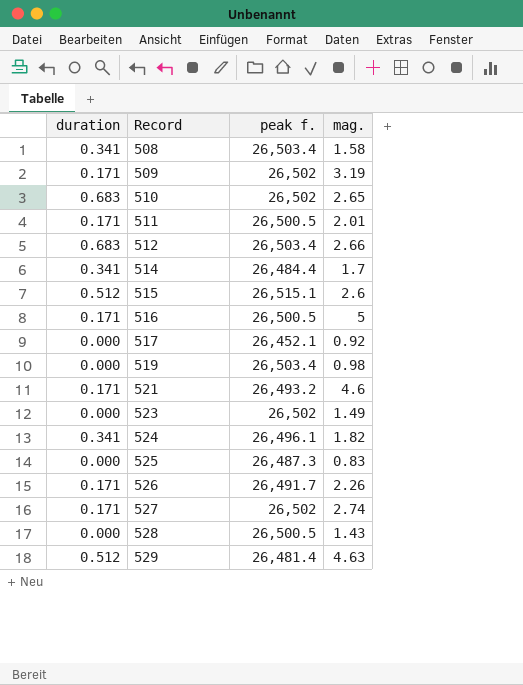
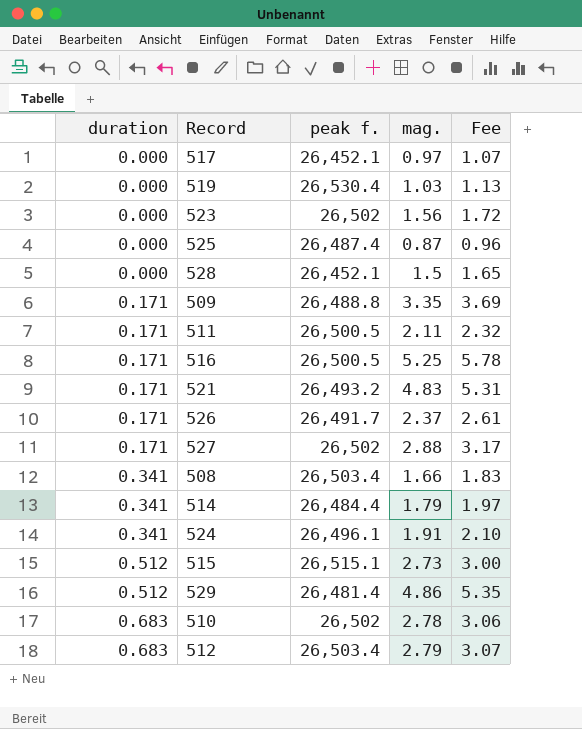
row order: Record ascending -> duration ascending
column Fee | formula: none -> [mag.] * 1.1
517 | mag.: 0.92 -> 0.97
519 | peak f.: 26,503.4 -> 26,530.4
519 | mag.: 0.98 -> 1.03
523 | mag.: 1.49 -> 1.56
525 | peak f.: 26,487.3 -> 26,487.4
525 | mag.: 0.83 -> 0.87
528 | peak f.: 26,500.5 -> 26,452.1
528 | mag.: 1.43 -> 1.5
509 | peak f.: 26,502 -> 26,488.8
509 | mag.: 3.19 -> 3.35
511 | mag.: 2.01 -> 2.11
516 | mag.: 5 -> 5.25
521 | mag.: 4.6 -> 4.83
526 | mag.: 2.26 -> 2.37
527 | mag.: 2.74 -> 2.88
508 | mag.: 1.58 -> 1.66
514 | mag.: 1.7 -> 1.79
524 | mag.: 1.82 -> 1.91
515 | mag.: 2.6 -> 2.73
529 | mag.: 4.63 -> 4.86
510 | mag.: 2.65 -> 2.78
512 | mag.: 2.66 -> 2.79

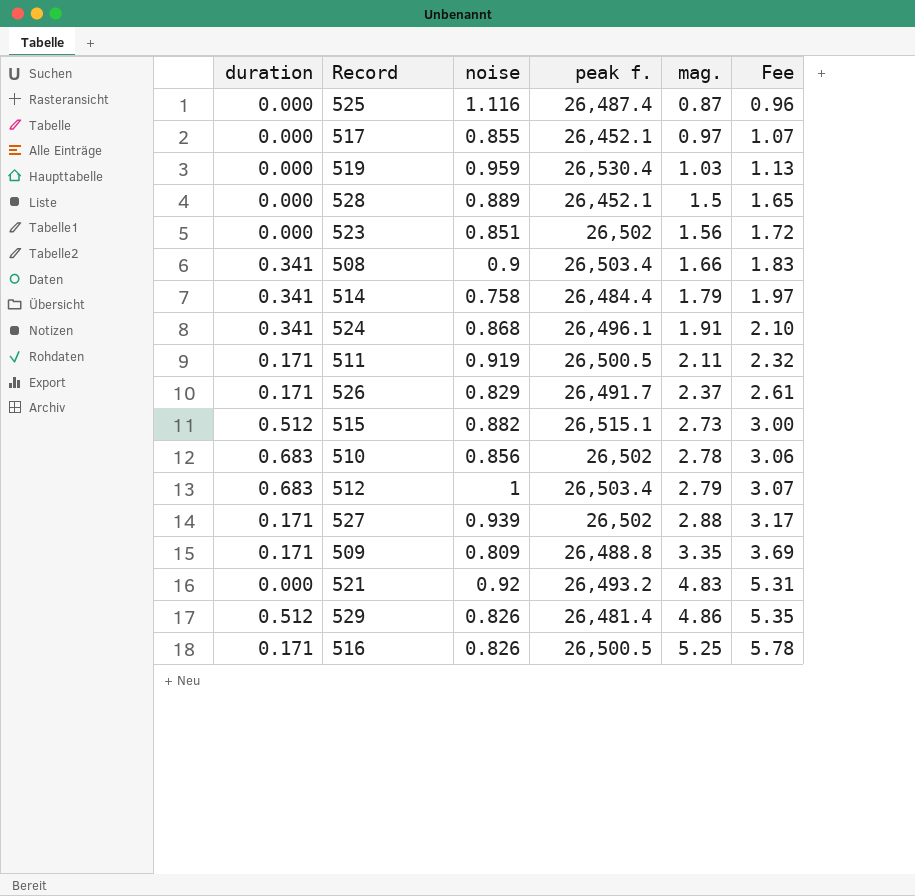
row order: duration ascending -> mag. ascending
column noise | position: none -> 3
521 | duration: 0.171 -> 0.000

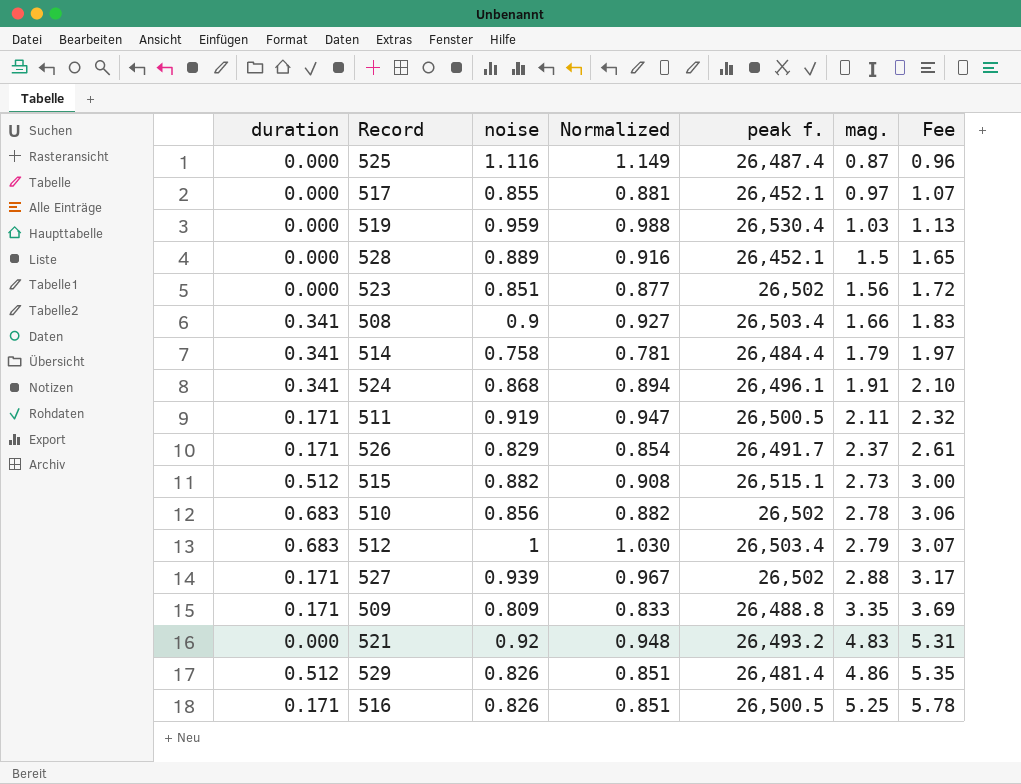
column Normalized | formula: none -> [noise] * 1.03

